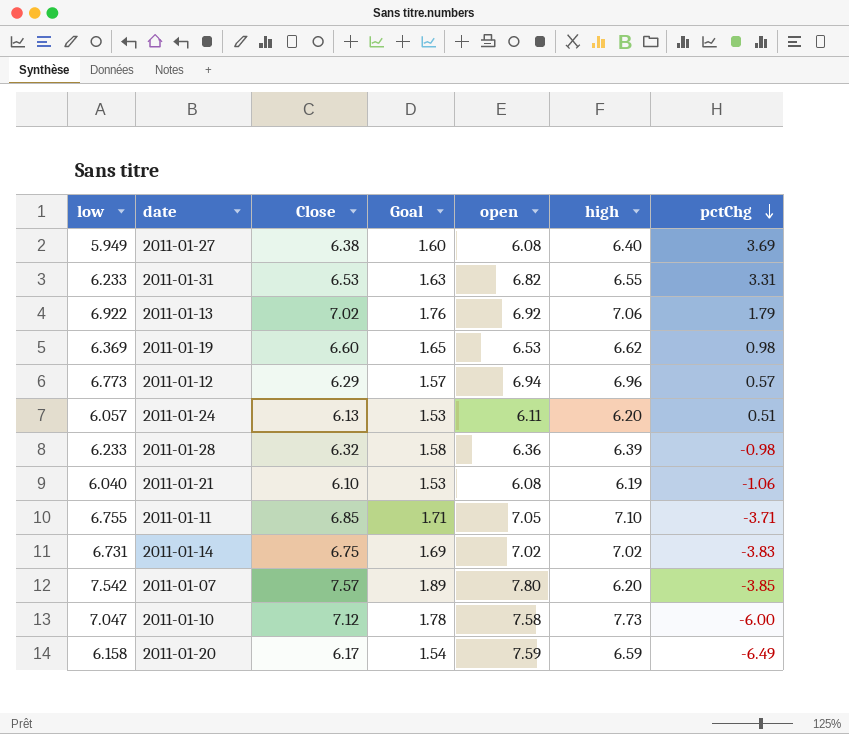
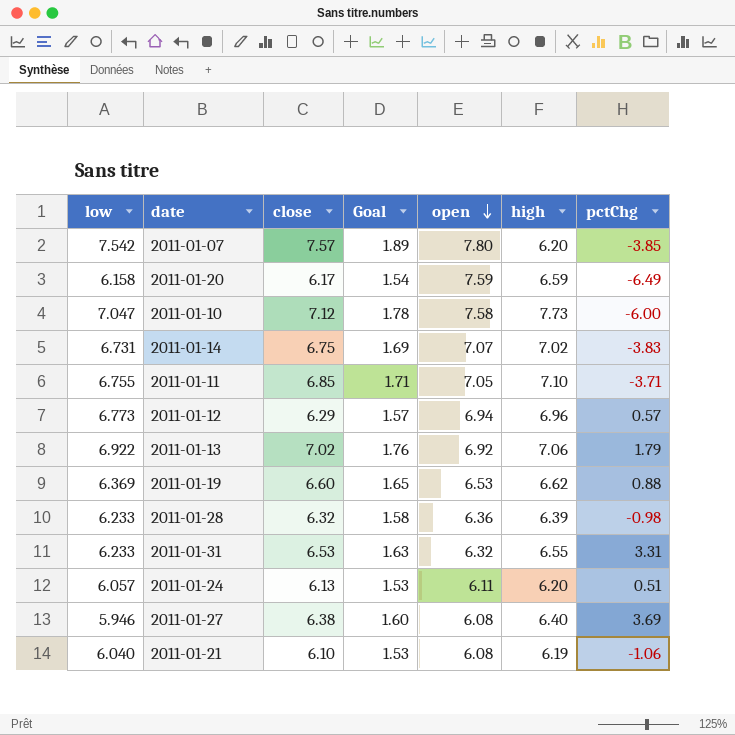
row order: pctChg descending -> open descending
column name: Close -> close
2011-01-14 | open: 7.02 -> 7.07
2011-01-19 | pctChg: 0.98 -> 0.88
2011-01-31 | open: 6.82 -> 6.32
2011-01-27 | low: 5.949 -> 5.946

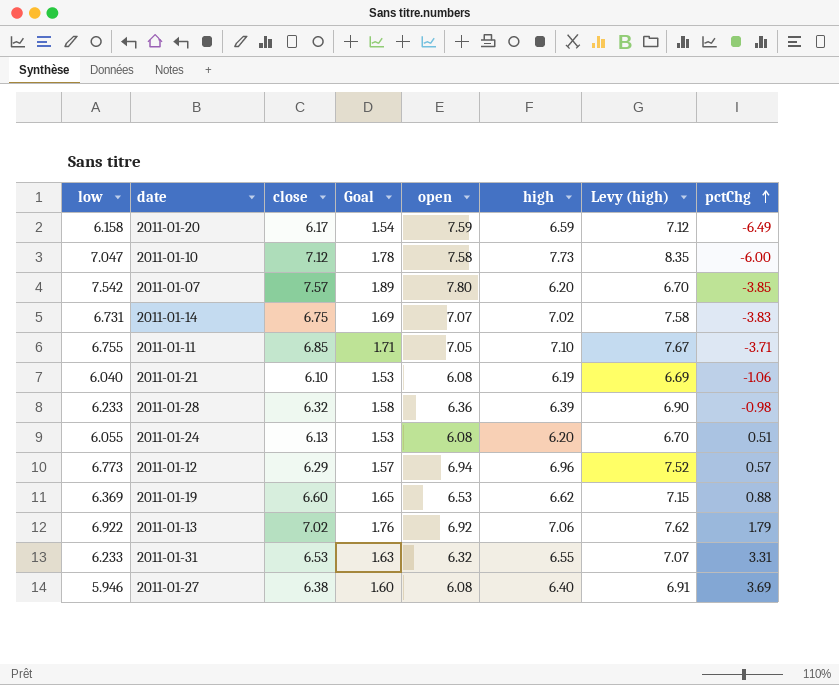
row order: open descending -> pctChg ascending
column Levy (high) | formula: none -> [high] * 1.08
2011-01-24 | low: 6.057 -> 6.055
2011-01-24 | open: 6.11 -> 6.08

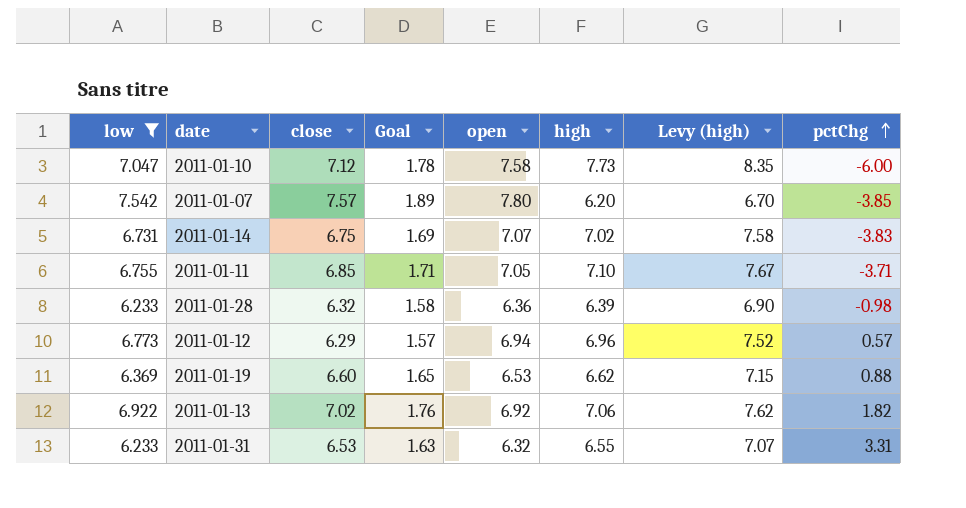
filter: none -> low >= 6.233
2011-01-13 | pctChg: 1.79 -> 1.82

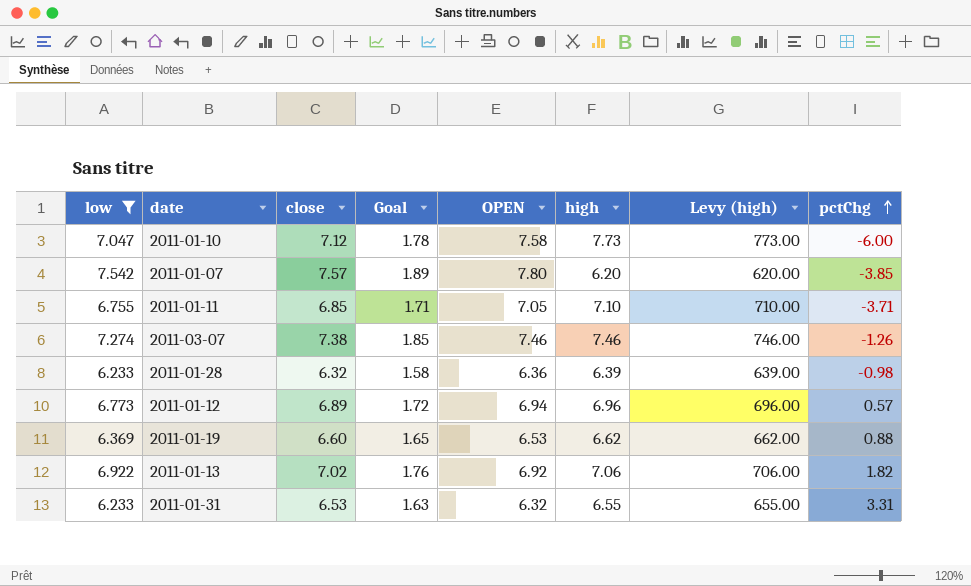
column name: open -> OPEN
column Levy (high) | formula: [high] * 1.08 -> [high] * 100
row 2011-01-14: 6.731 | 6.75 | 1.69 | 7.07 | 7.02 | 7.58 | -3.83 -> none
row 2011-03-07: none -> 7.274 | 7.38 | 1.85 | 7.46 | 7.46 | 746.00 | -1.26
2011-01-12 | close: 6.29 -> 6.89
2011-01-12 | Goal: 1.57 -> 1.72

